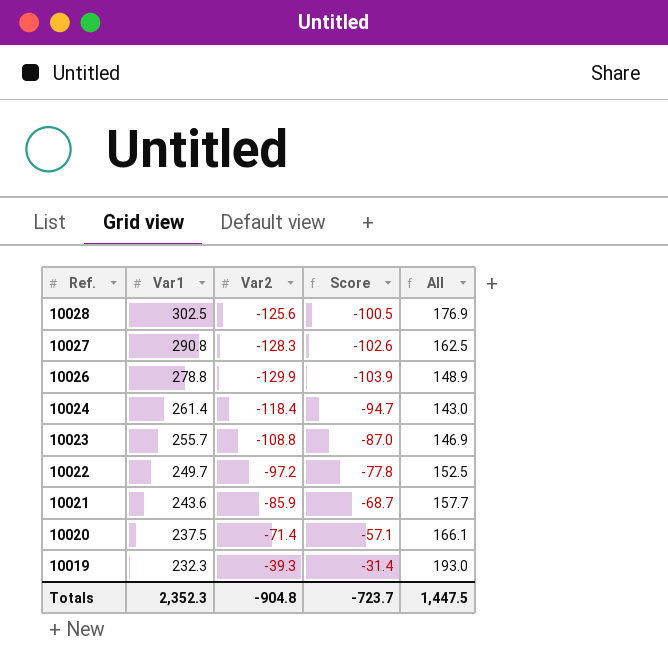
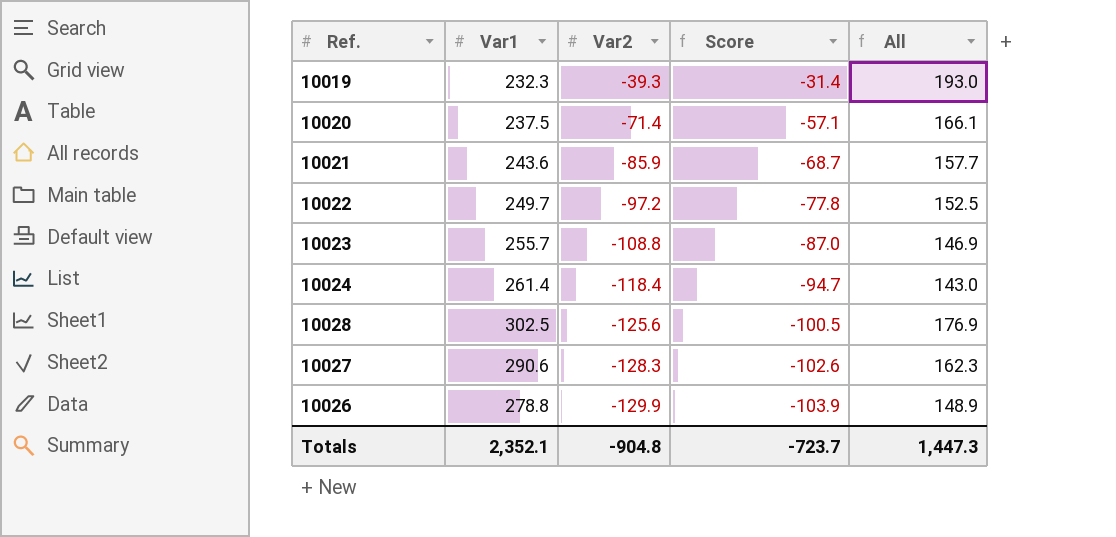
row order: Ref. descending -> Var2 descending
10027 | Var1: 290.8 -> 290.6
10027 | All: 162.5 -> 162.3
Totals | Var1: 2,352.3 -> 2,352.1
Totals | All: 1,447.5 -> 1,447.3

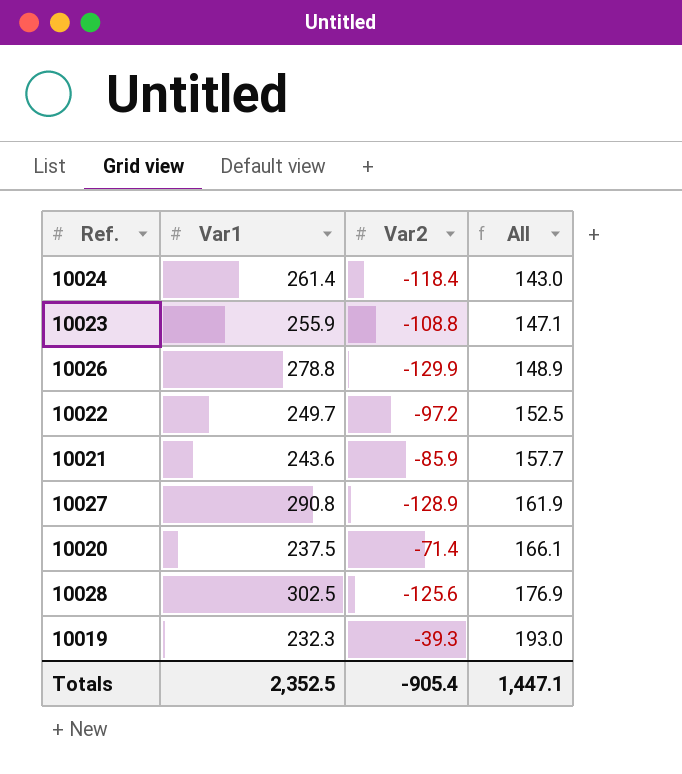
row order: Var2 descending -> All ascending
column Score | formula: [Var2] * 0.8 -> none
10023 | Var1: 255.7 -> 255.9
10023 | All: 146.9 -> 147.1
10027 | Var1: 290.6 -> 290.8
10027 | Var2: -128.3 -> -128.9
10027 | All: 162.3 -> 161.9
Totals | Var1: 2,352.1 -> 2,352.5
Totals | Var2: -904.8 -> -905.4
Totals | All: 1,447.3 -> 1,447.1

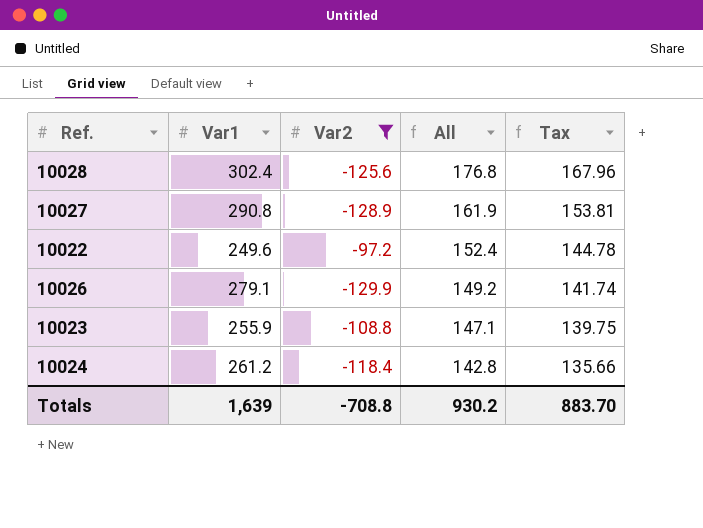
filter: none -> Var2 <= -97.2
row order: All ascending -> All descending
column Tax | formula: none -> [All] * 0.95
10028 | Var1: 302.5 -> 302.4
10028 | All: 176.9 -> 176.8
10022 | Var1: 249.7 -> 249.6
10022 | All: 152.5 -> 152.4
10026 | Var1: 278.8 -> 279.1
10026 | All: 148.9 -> 149.2
10024 | Var1: 261.4 -> 261.2
10024 | All: 143.0 -> 142.8
Totals | Var1: 2,352.5 -> 1,639
Totals | Var2: -905.4 -> -708.8
Totals | All: 1,447.1 -> 930.2

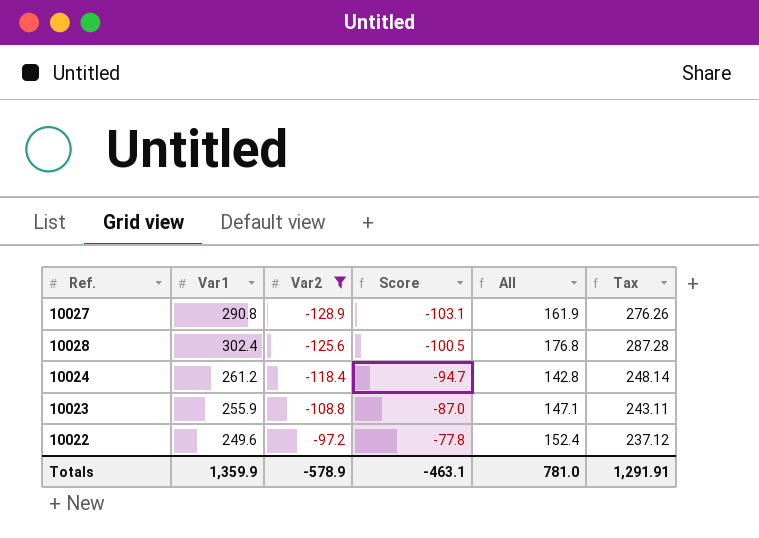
row order: All descending -> Var2 ascending
column Score | formula: none -> [Var2] * 0.8
column Tax | formula: [All] * 0.95 -> [Var1] * 0.95
row 10026: 279.1 | -129.9 | 149.2 | 141.74 -> none
Totals | Var1: 1,639 -> 1,359.9
Totals | Var2: -708.8 -> -578.9
Totals | All: 930.2 -> 781.0
Totals | Tax: 883.70 -> 1,291.91

